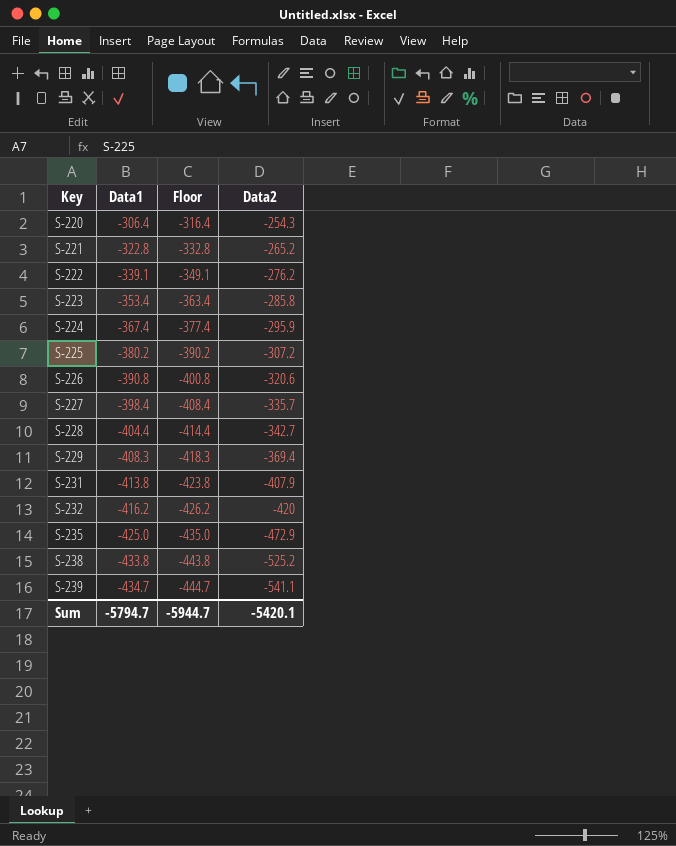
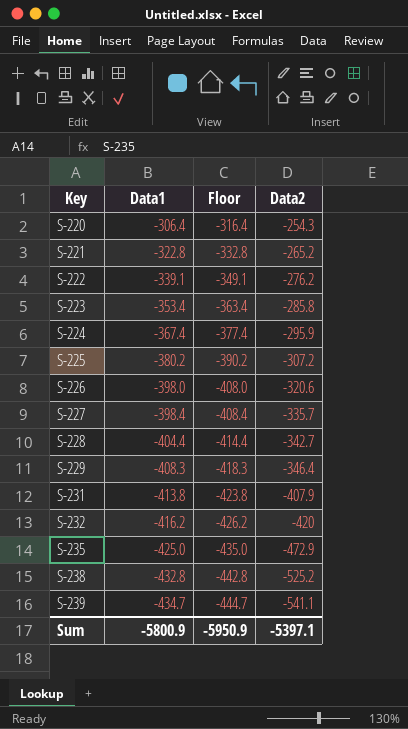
S-226 | Data1: -390.8 -> -398.0
S-226 | Floor: -400.8 -> -408.0
S-229 | Data2: -369.4 -> -346.4
S-238 | Data1: -433.8 -> -432.8
S-238 | Floor: -443.8 -> -442.8
Sum | Data1: -5794.7 -> -5800.9
Sum | Floor: -5944.7 -> -5950.9
Sum | Data2: -5420.1 -> -5397.1

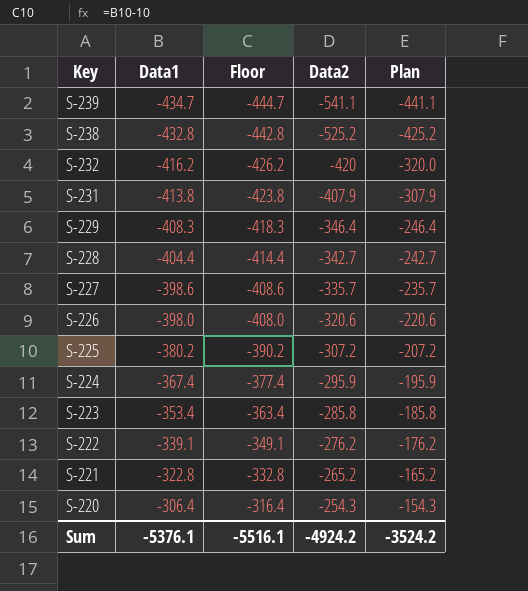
row order: Key ascending -> Key descending
column Plan | formula: none -> [Data2] + 100
row S-235: -425.0 | -435.0 | -472.9 -> none
S-227 | Data1: -398.4 -> -398.6
S-227 | Floor: -408.4 -> -408.6
Sum | Data1: -5800.9 -> -5376.1
Sum | Floor: -5950.9 -> -5516.1
Sum | Data2: -5397.1 -> -4924.2

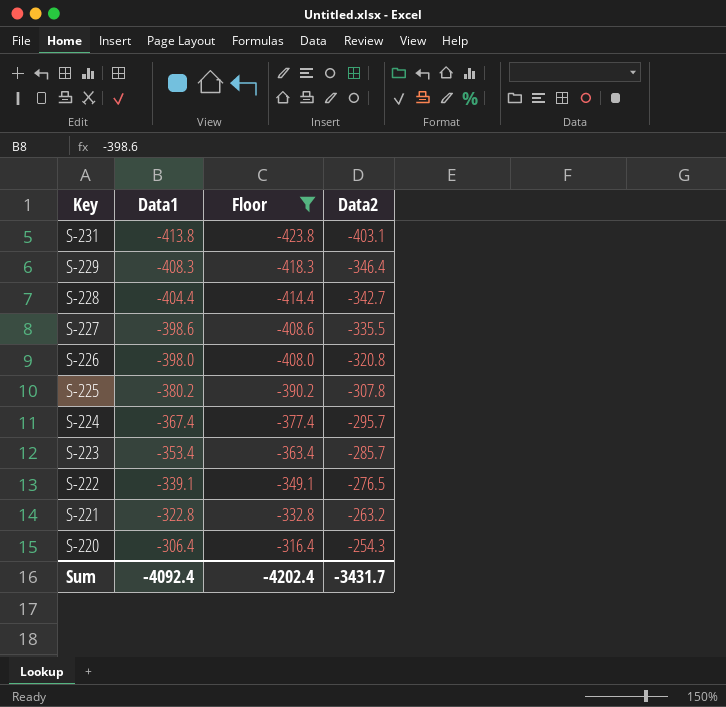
filter: none -> Floor >= -423.8
column Plan | formula: [Data2] + 100 -> none
S-231 | Data2: -407.9 -> -403.1
S-227 | Data2: -335.7 -> -335.5
S-226 | Data2: -320.6 -> -320.8
S-225 | Data2: -307.2 -> -307.8
S-224 | Data2: -295.9 -> -295.7
S-223 | Data2: -285.8 -> -285.7
S-222 | Data2: -276.2 -> -276.5
S-221 | Data2: -265.2 -> -263.2
Sum | Data1: -5376.1 -> -4092.4
Sum | Floor: -5516.1 -> -4202.4
Sum | Data2: -4924.2 -> -3431.7

